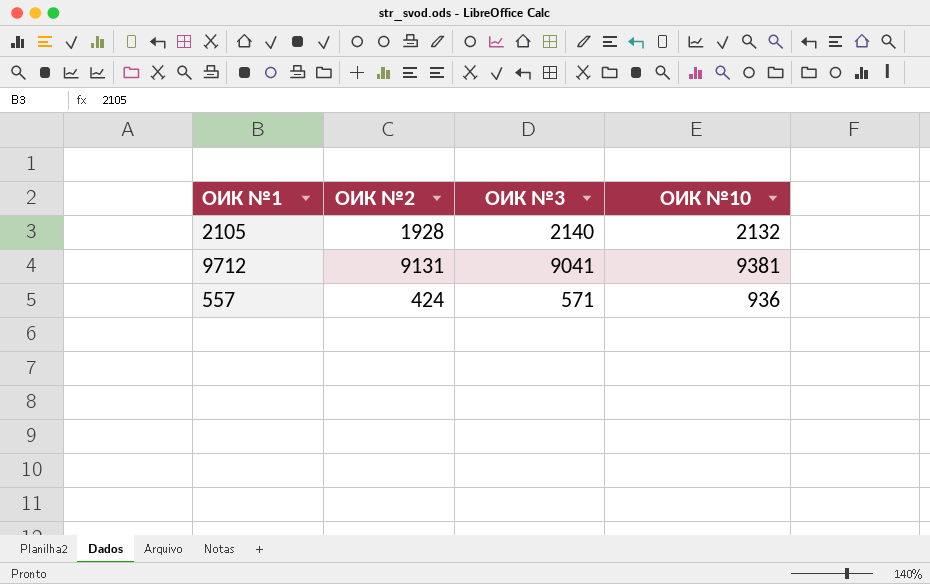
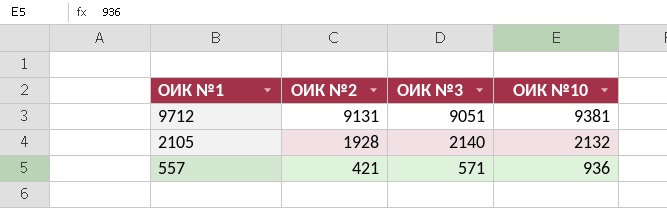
row order: none -> ОИК №1 descending
9712 | ОИК №3: 9041 -> 9051
557 | ОИК №2: 424 -> 421

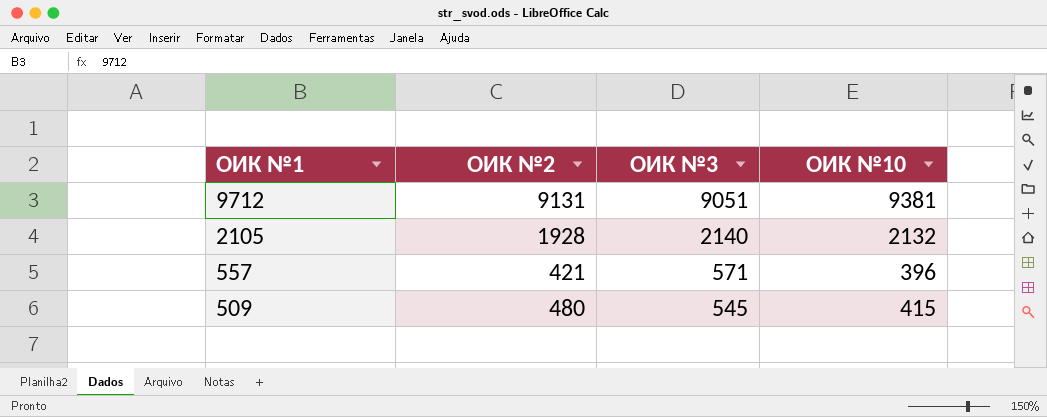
557 | ОИК №10: 936 -> 396
row 509: none -> 480 | 545 | 415

